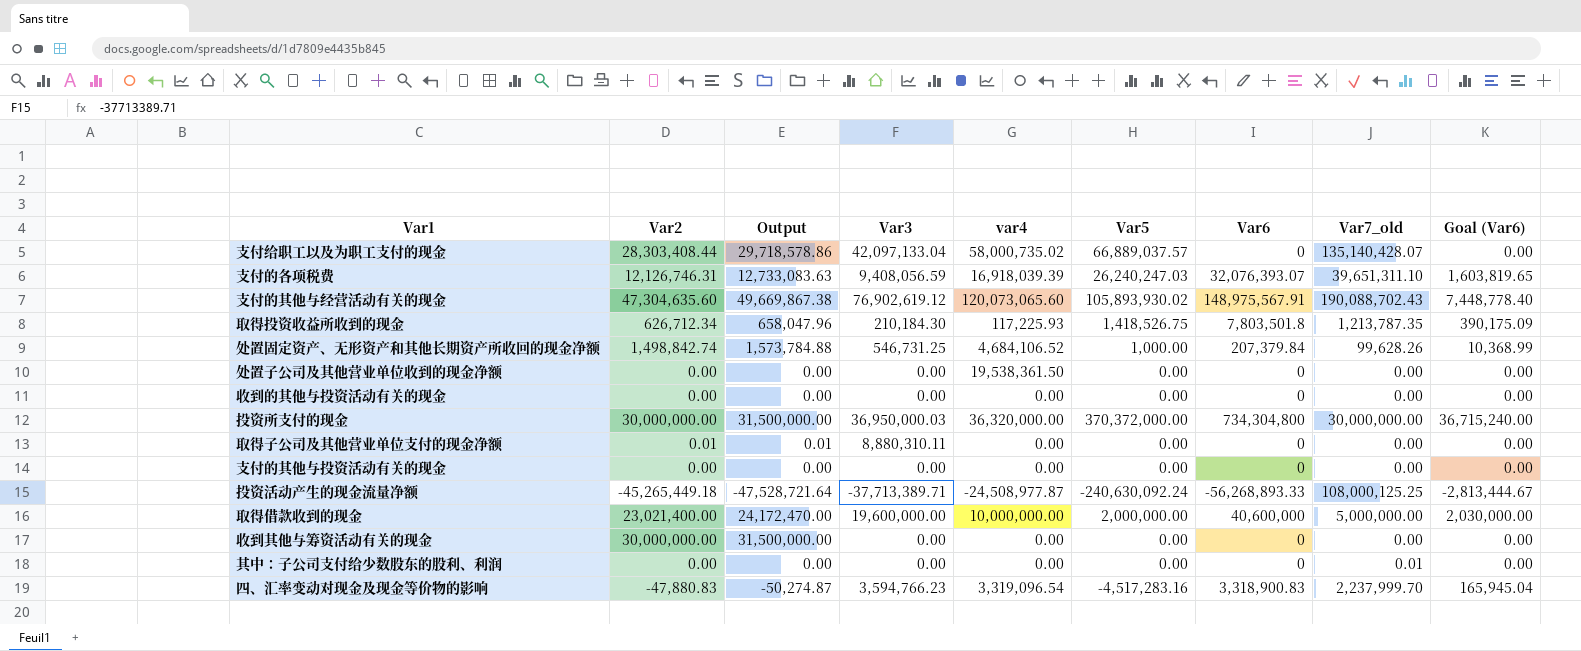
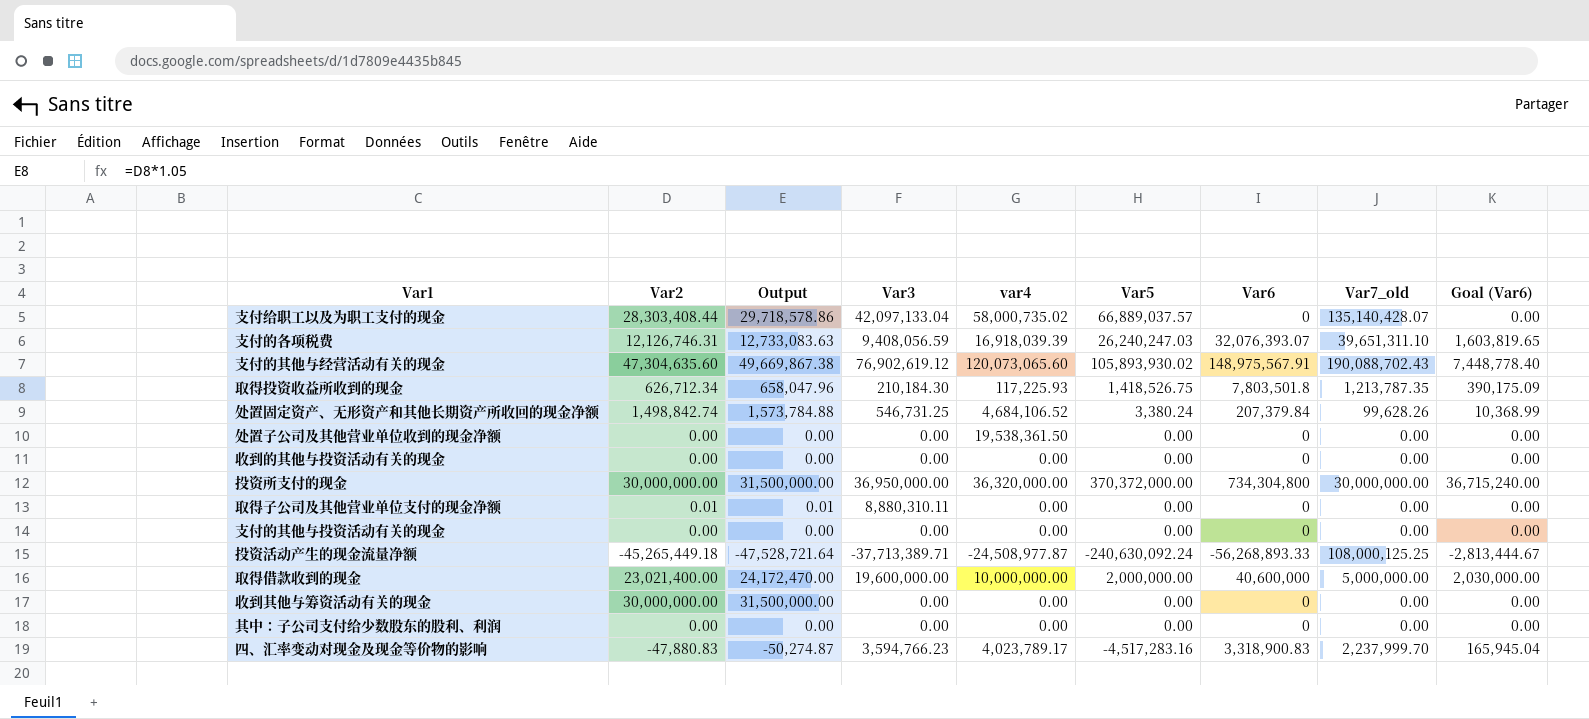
处置固定资产、无形资产和其他长期资产所收回的现金净额 | Var5: 1,000.00 -> 3,380.24
投资所支付的现金 | Var3: 36,950,000.03 -> 36,950,000.00
其中：子公司支付给少数股东的股利、利润 | Var7_old: 0.01 -> 0.00
四、汇率变动对现金及现金等价物的影响 | var4: 3,319,096.54 -> 4,023,789.17

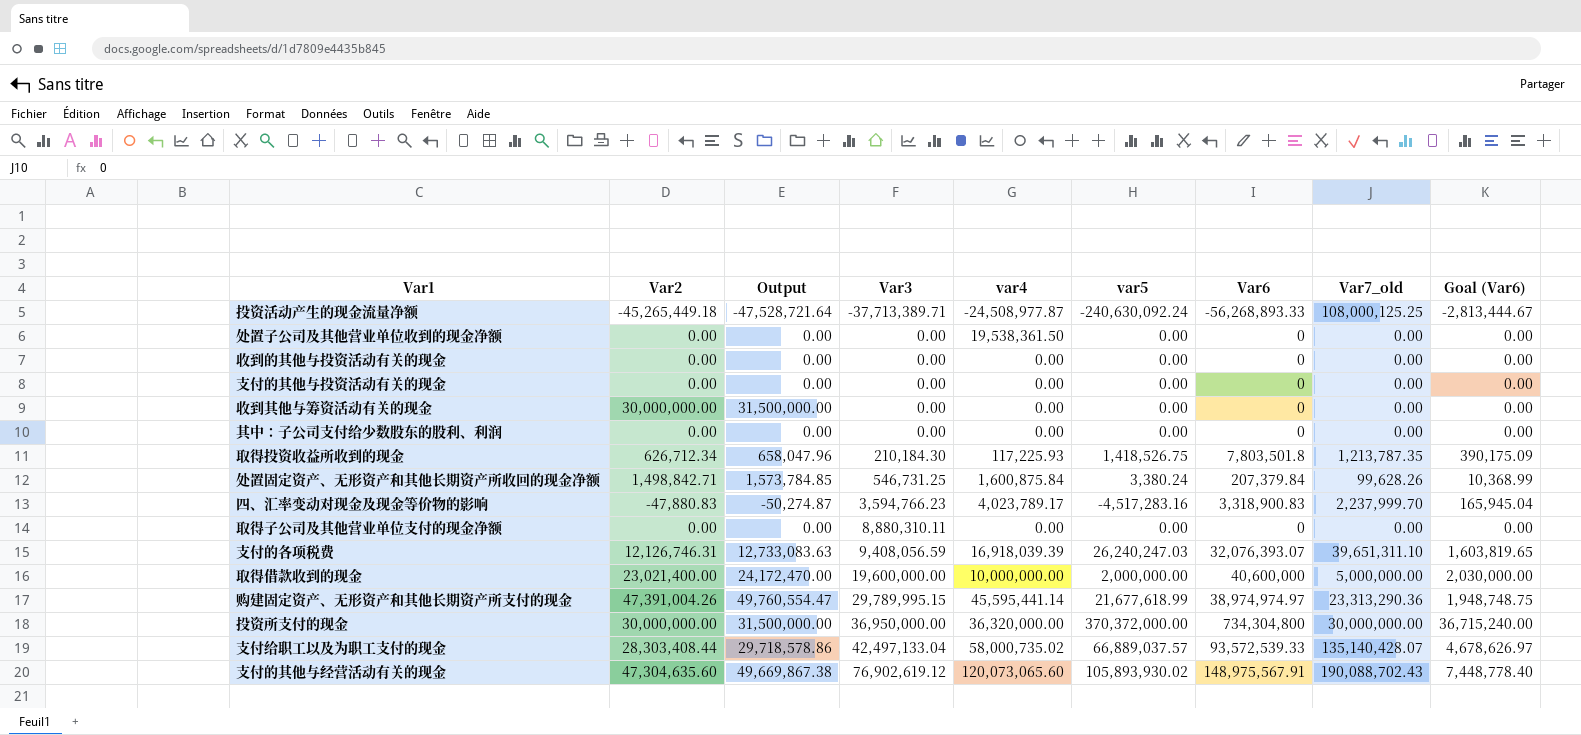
row order: none -> Var3 ascending
column name: Var5 -> var5
处置固定资产、无形资产和其他长期资产所收回的现金净额 | Var2: 1,498,842.74 -> 1,498,842.71
处置固定资产、无形资产和其他长期资产所收回的现金净额 | Output: 1,573,784.88 -> 1,573,784.85
处置固定资产、无形资产和其他长期资产所收回的现金净额 | var4: 4,684,106.52 -> 1,600,875.84
取得子公司及其他营业单位支付的现金净额 | Var2: 0.01 -> 0.00
取得子公司及其他营业单位支付的现金净额 | Output: 0.01 -> 0.00
row 购建固定资产、无形资产和其他长期资产所支付的现金: none -> 47,391,004.26 | 49,760,554.47 | 29,789,995.15 | 45,595,441.14 | 21,677,618.99 | 38,974,974.97 | 23,313,290.36 | 1,948,748.75
支付给职工以及为职工支付的现金 | Var3: 42,097,133.04 -> 42,497,133.04
支付给职工以及为职工支付的现金 | Var6: 0 -> 93,572,539.33
支付给职工以及为职工支付的现金 | Goal (Var6): 0.00 -> 4,678,626.97

